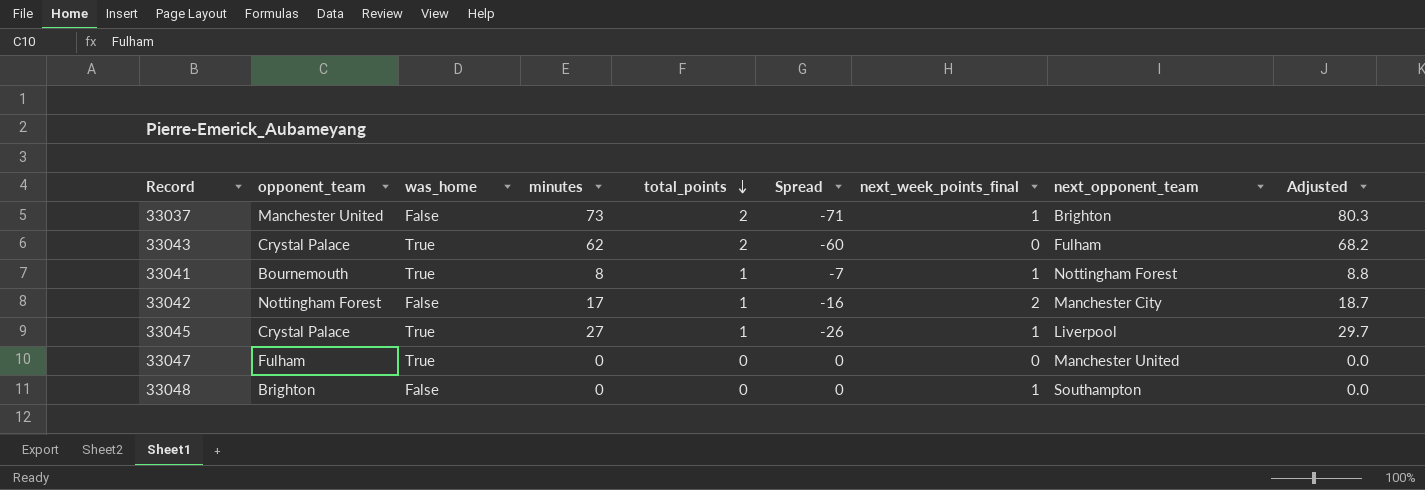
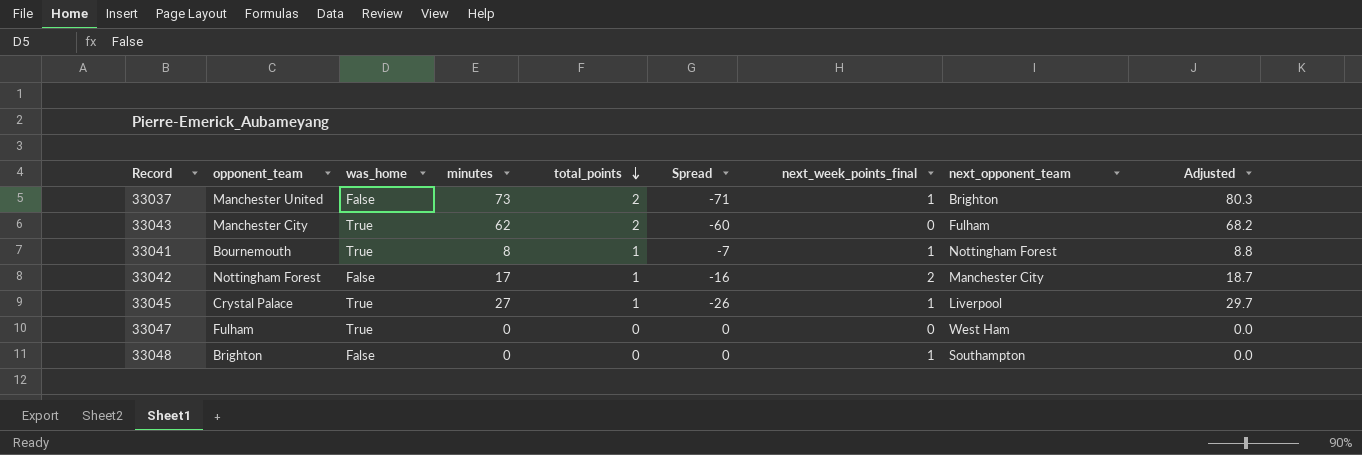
33043 | opponent_team: Crystal Palace -> Manchester City
33047 | next_opponent_team: Manchester United -> West Ham

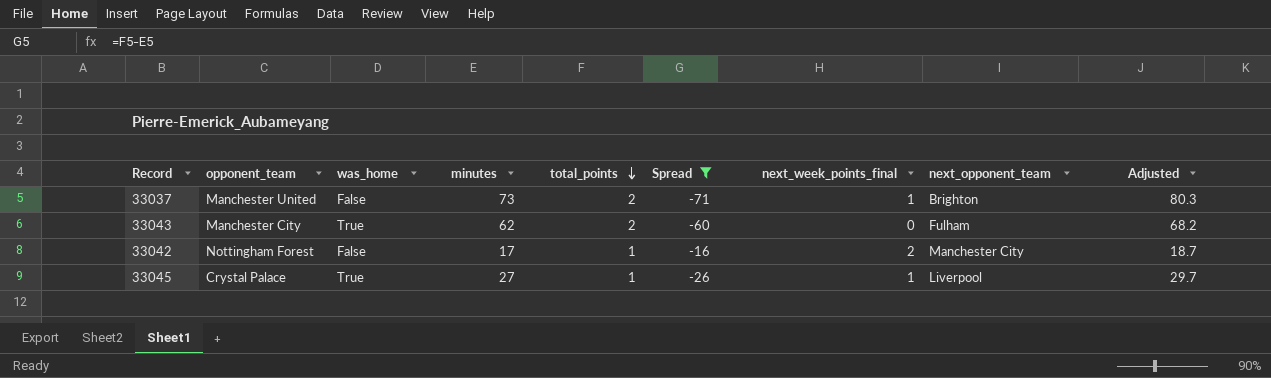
filter: none -> Spread <= -16

